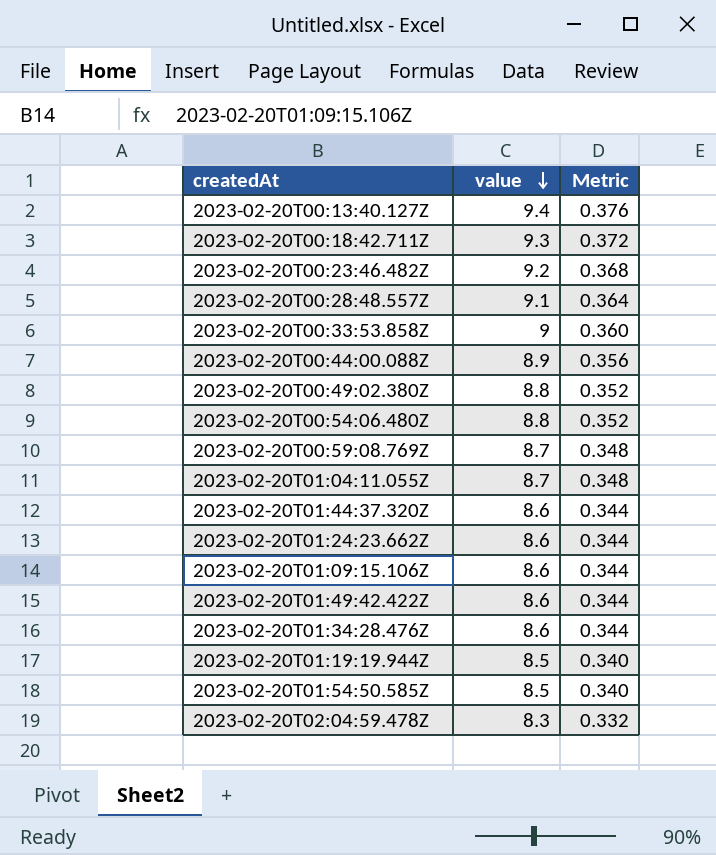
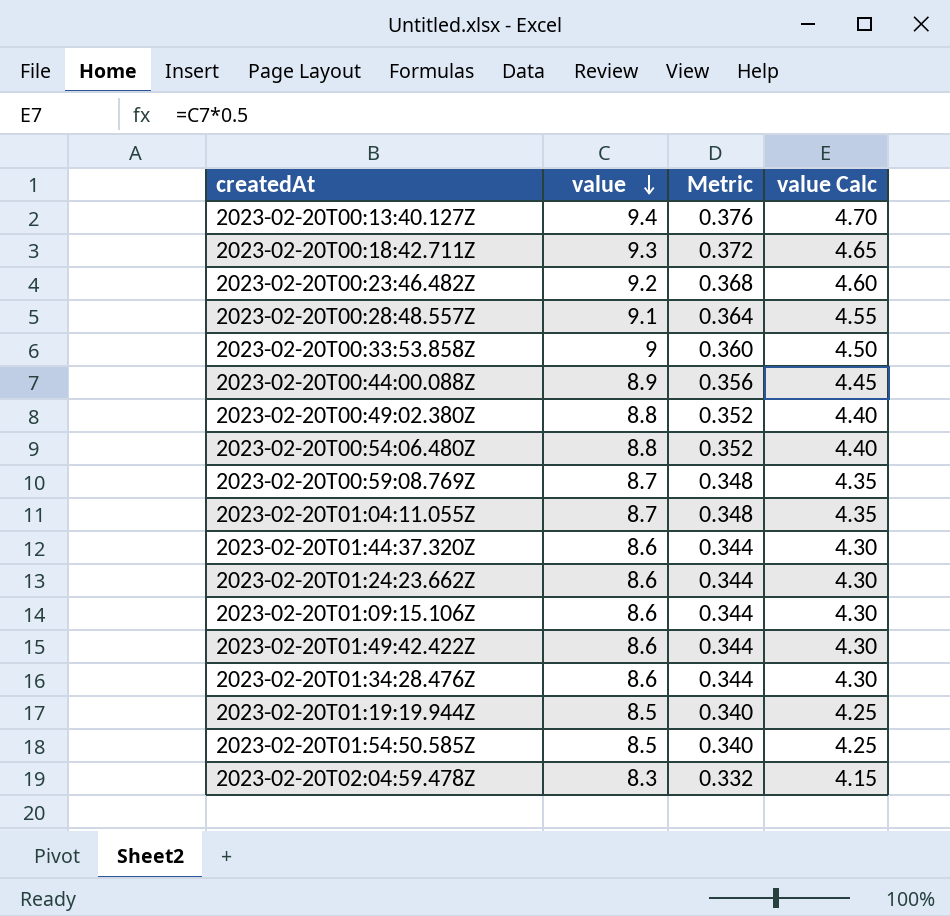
column value Calc | formula: none -> [value] * 0.5

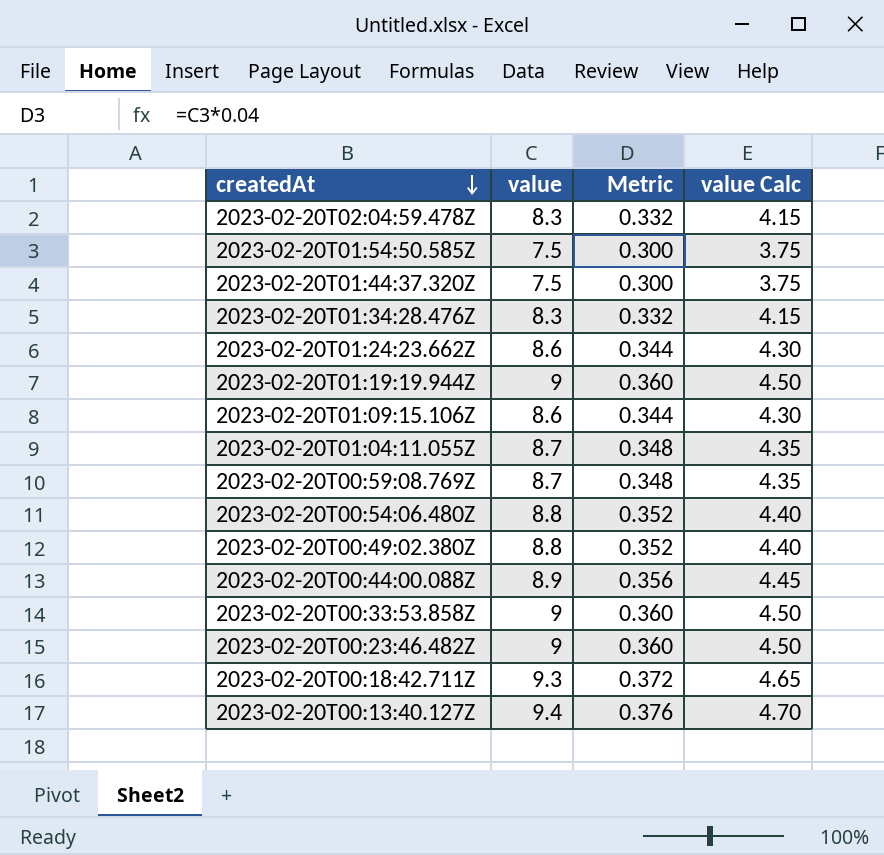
row order: value descending -> createdAt descending
row 2023-02-20T00:28:48.557Z: 9.1 | 0.364 | 4.55 -> none
row 2023-02-20T01:49:42.422Z: 8.6 | 0.344 | 4.30 -> none
2023-02-20T01:54:50.585Z | value: 8.5 -> 7.5
2023-02-20T01:54:50.585Z | Metric: 0.340 -> 0.300
2023-02-20T01:54:50.585Z | value Calc: 4.25 -> 3.75
2023-02-20T01:44:37.320Z | value: 8.6 -> 7.5
2023-02-20T01:44:37.320Z | Metric: 0.344 -> 0.300
2023-02-20T01:44:37.320Z | value Calc: 4.30 -> 3.75
2023-02-20T01:34:28.476Z | value: 8.6 -> 8.3
2023-02-20T01:34:28.476Z | Metric: 0.344 -> 0.332
2023-02-20T01:34:28.476Z | value Calc: 4.30 -> 4.15
2023-02-20T01:19:19.944Z | value: 8.5 -> 9
2023-02-20T01:19:19.944Z | Metric: 0.340 -> 0.360
2023-02-20T01:19:19.944Z | value Calc: 4.25 -> 4.50
2023-02-20T00:23:46.482Z | value: 9.2 -> 9
2023-02-20T00:23:46.482Z | Metric: 0.368 -> 0.360
2023-02-20T00:23:46.482Z | value Calc: 4.60 -> 4.50

